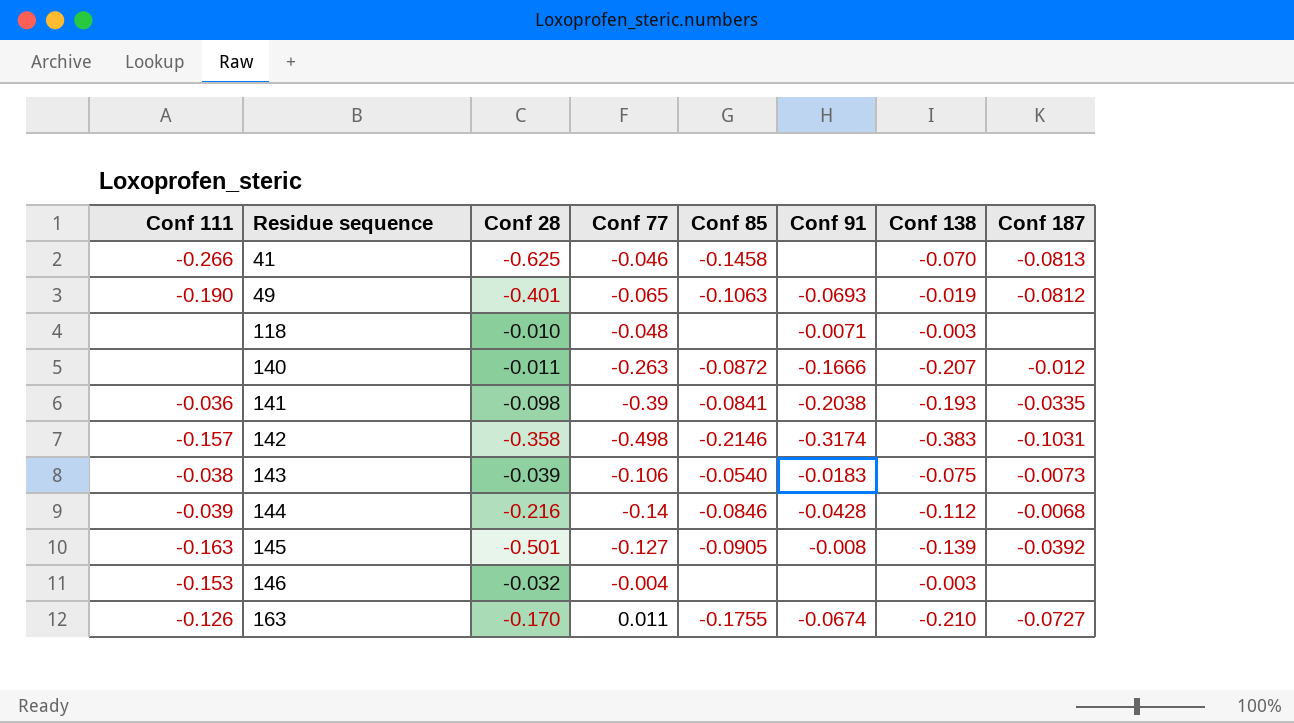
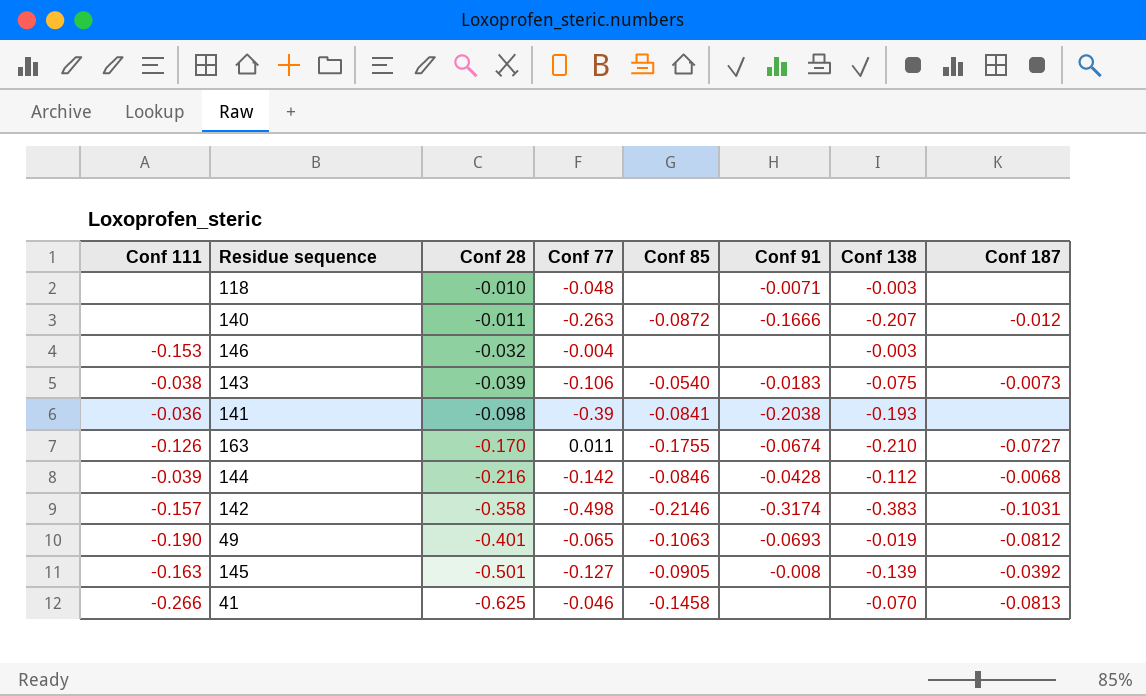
row order: Residue sequence ascending -> Conf 28 descending
141 | Conf 187: -0.0335 -> none
144 | Conf 77: -0.14 -> -0.142

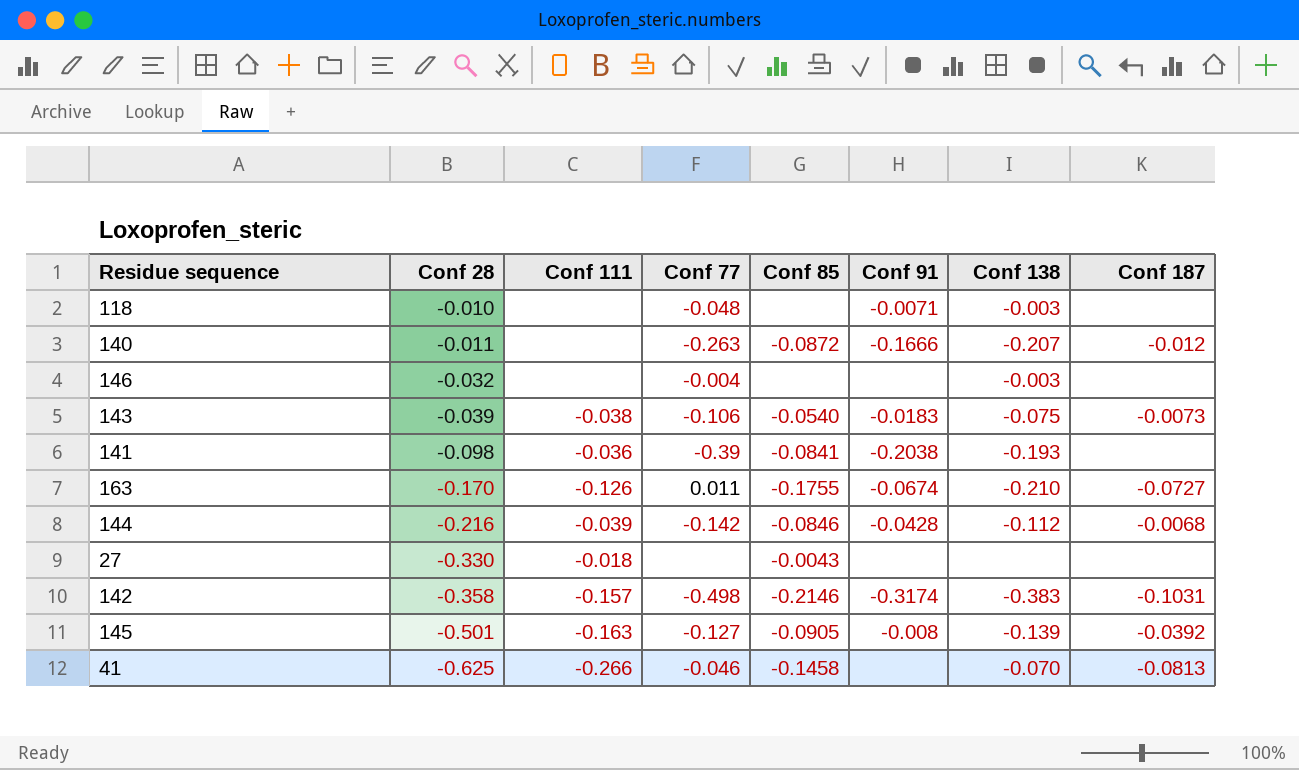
column Conf 111 | position: 1 -> 3
row 49: -0.190 | -0.401 | -0.065 | -0.1063 | -0.0693 | -0.019 | -0.0812 -> none
146 | Conf 111: -0.153 -> none
row 27: none -> -0.330 | -0.018 | none | -0.0043 | none | none | none

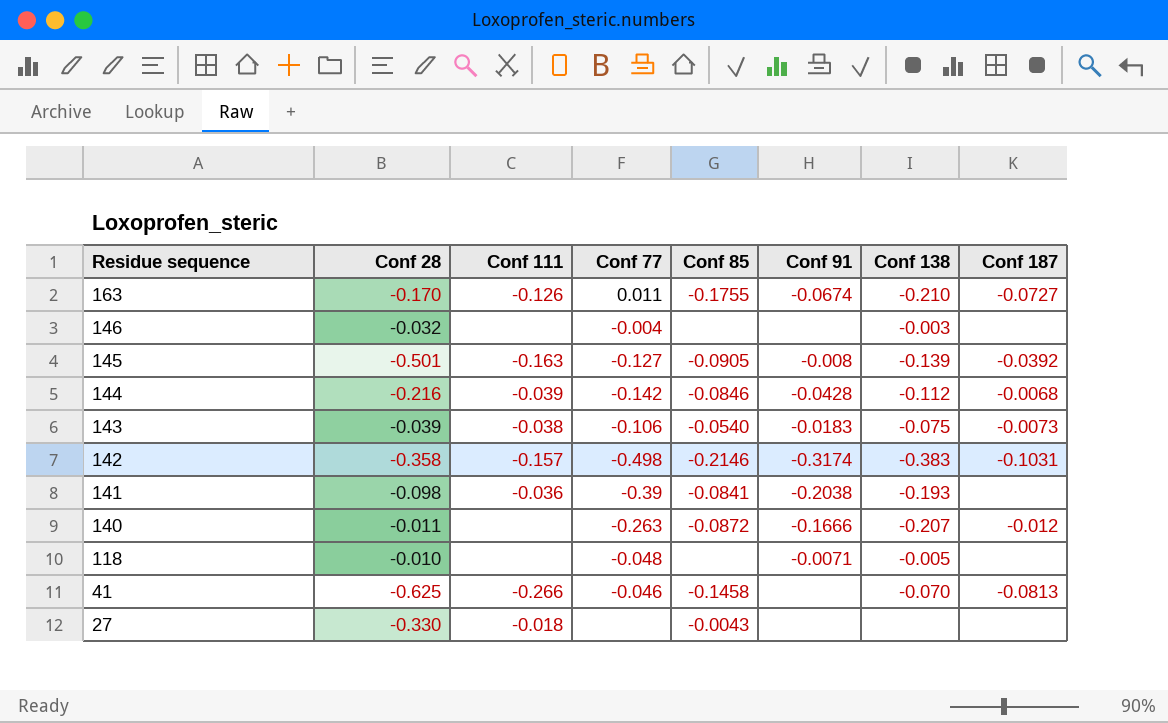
row order: Conf 28 descending -> Residue sequence descending
118 | Conf 138: -0.003 -> -0.005

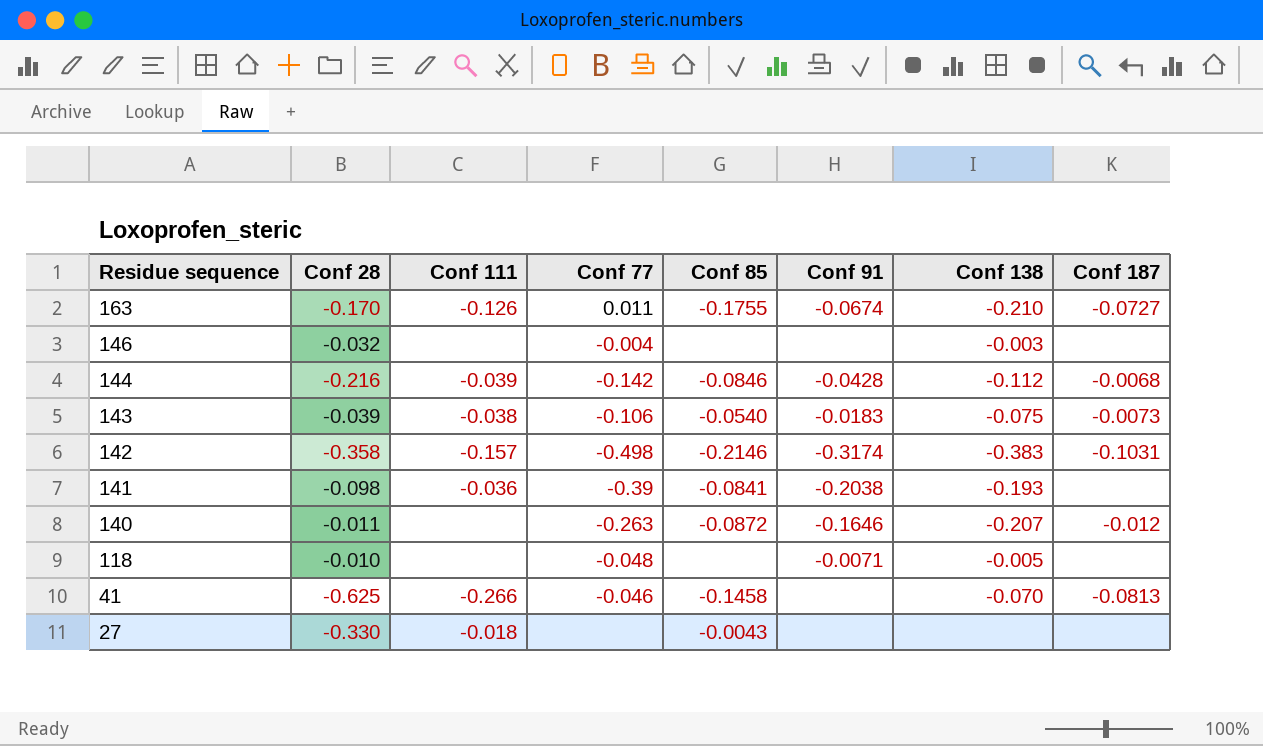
row 145: -0.501 | -0.163 | -0.127 | -0.0905 | -0.008 | -0.139 | -0.0392 -> none
140 | Conf 91: -0.1666 -> -0.1646

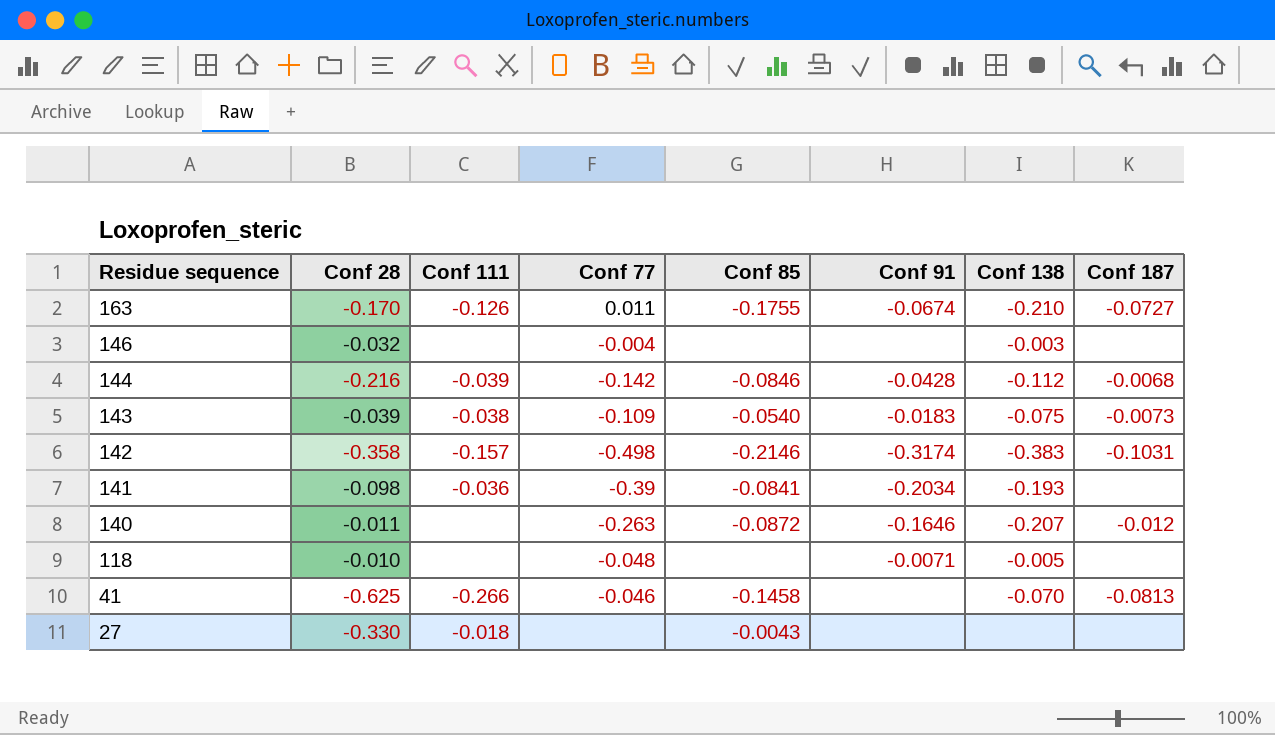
143 | Conf 77: -0.106 -> -0.109
141 | Conf 91: -0.2038 -> -0.2034

